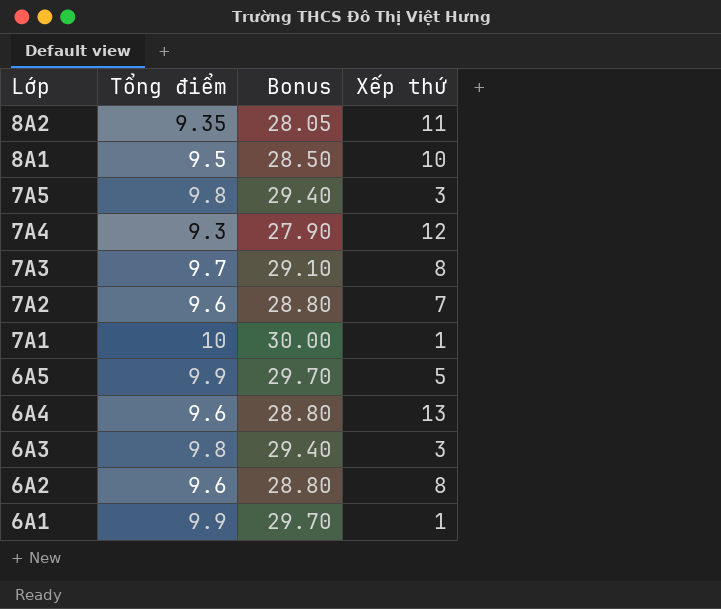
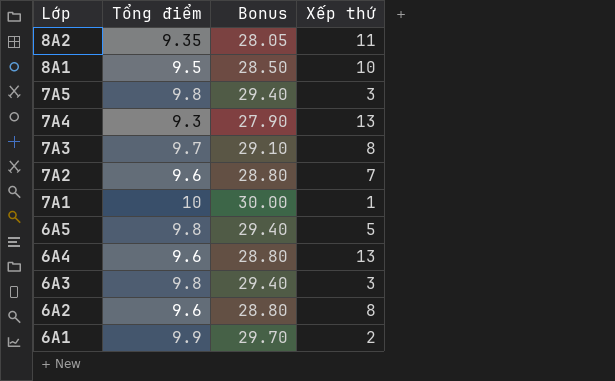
7A4 | Xếp thứ: 12 -> 13
6A5 | Tổng điểm: 9.9 -> 9.8
6A5 | Bonus: 29.70 -> 29.40
6A1 | Xếp thứ: 1 -> 2

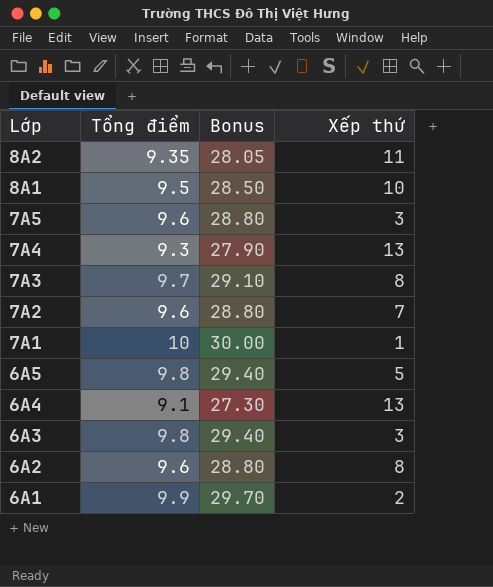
7A5 | Tổng điểm: 9.8 -> 9.6
7A5 | Bonus: 29.40 -> 28.80
6A4 | Tổng điểm: 9.6 -> 9.1
6A4 | Bonus: 28.80 -> 27.30

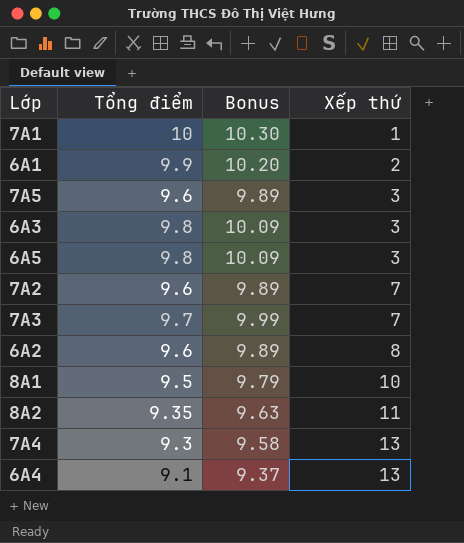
row order: Lớp descending -> Xếp thứ ascending
column Bonus | formula: [Tổng điểm] * 3 -> [Tổng điểm] * 1.03
6A5 | Xếp thứ: 5 -> 3
7A3 | Xếp thứ: 8 -> 7

